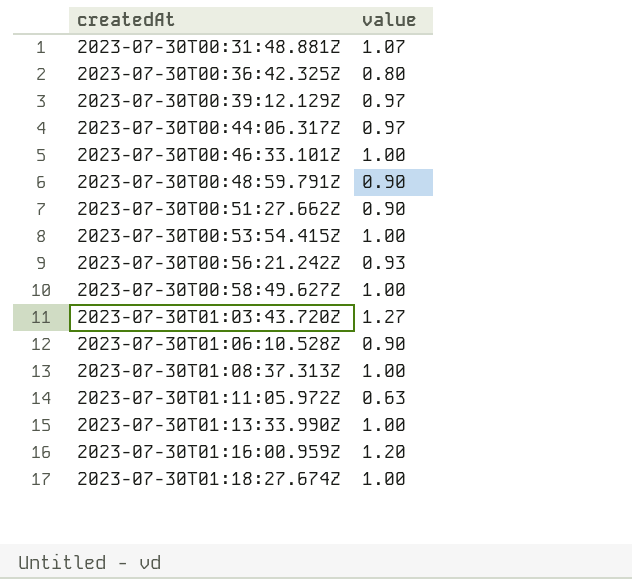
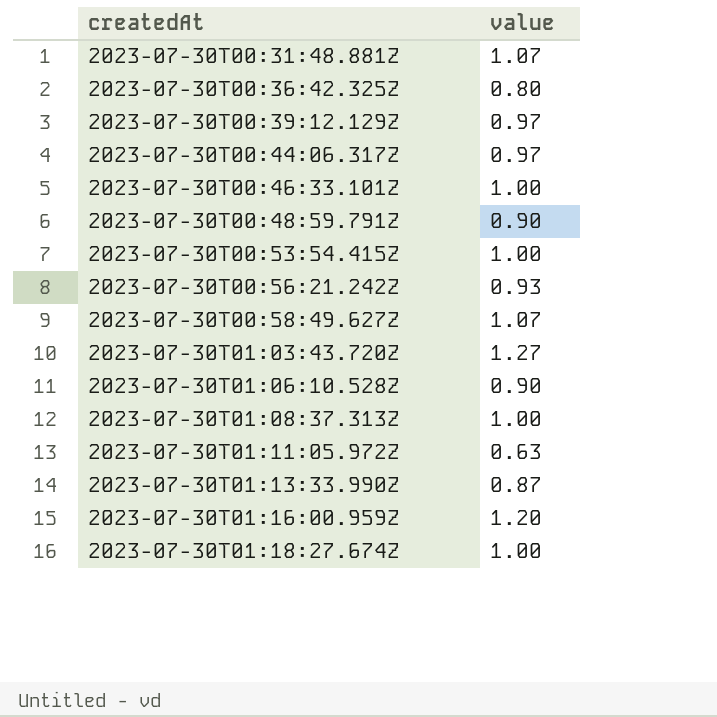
row 2023-07-30T00:51:27.662Z: 0.90 -> none
2023-07-30T00:58:49.627Z | value: 1.00 -> 1.07
2023-07-30T01:13:33.990Z | value: 1.00 -> 0.87

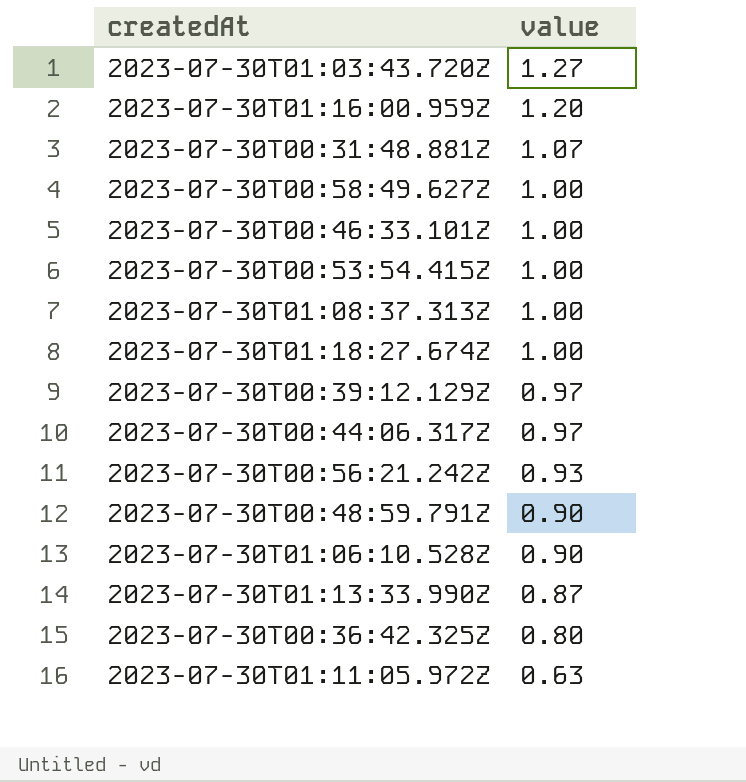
row order: createdAt ascending -> value descending
2023-07-30T00:58:49.627Z | value: 1.07 -> 1.00

